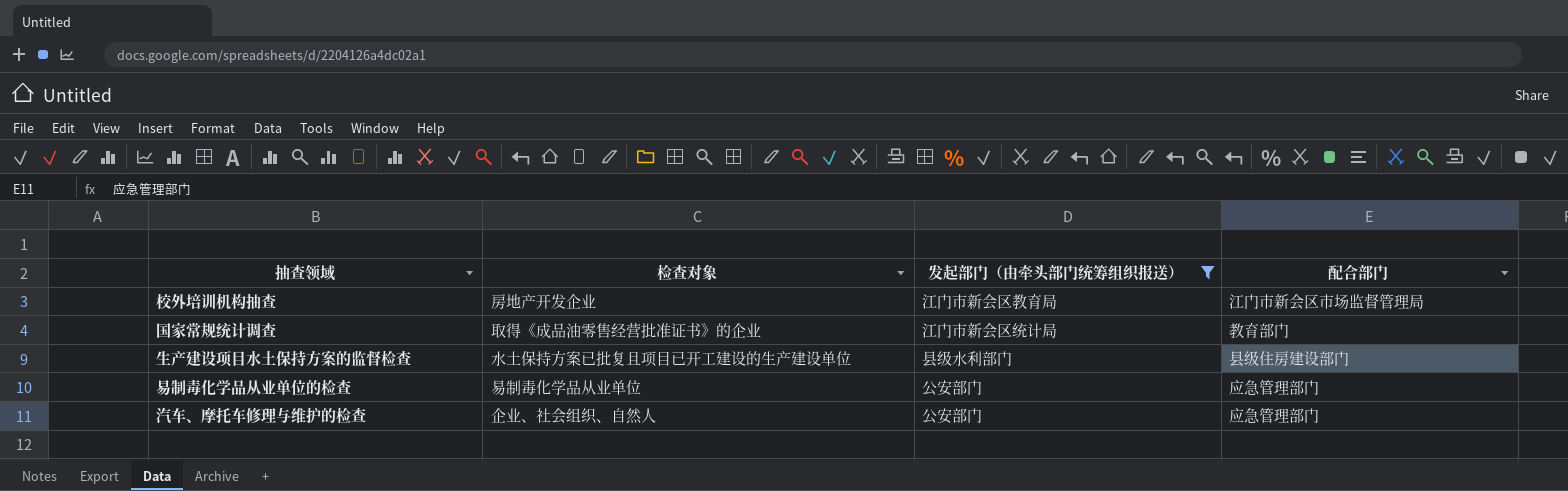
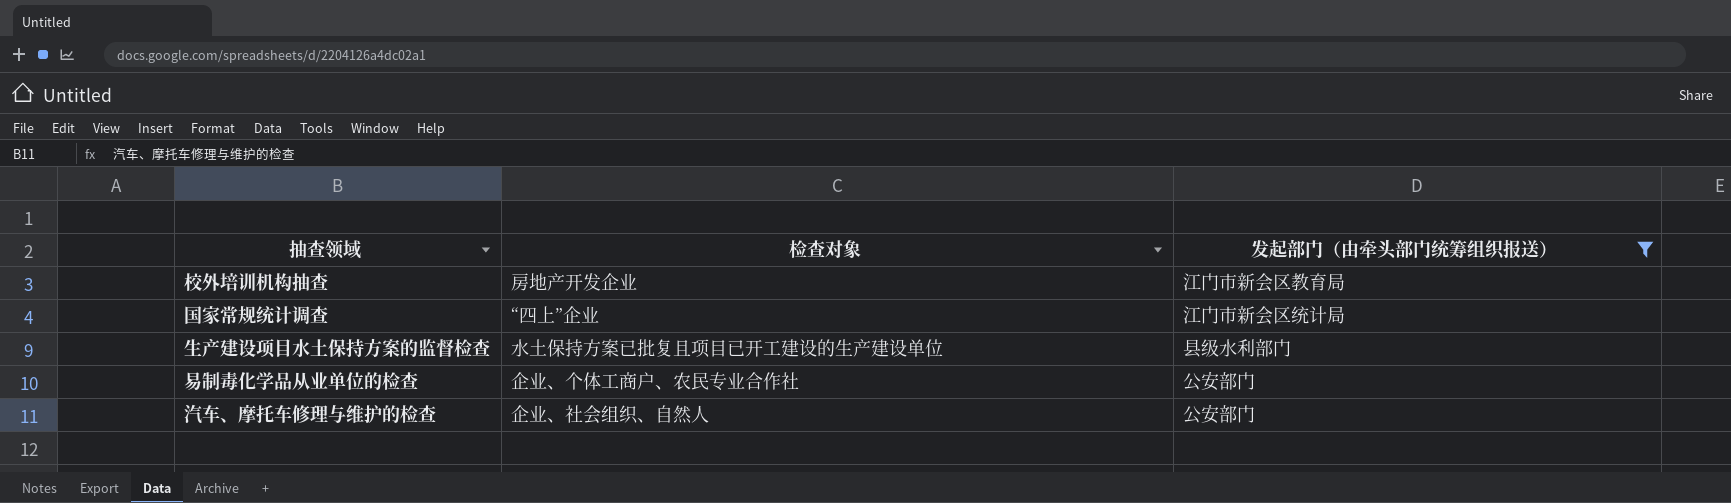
column 配合部门 | position: 4 -> none
国家常规统计调查 | 检查对象: 取得《成品油零售经营批准证书》的企业 -> “四上”企业
易制毒化学品从业单位的检查 | 检查对象: 易制毒化学品从业单位 -> 企业、个体工商户、农民专业合作社

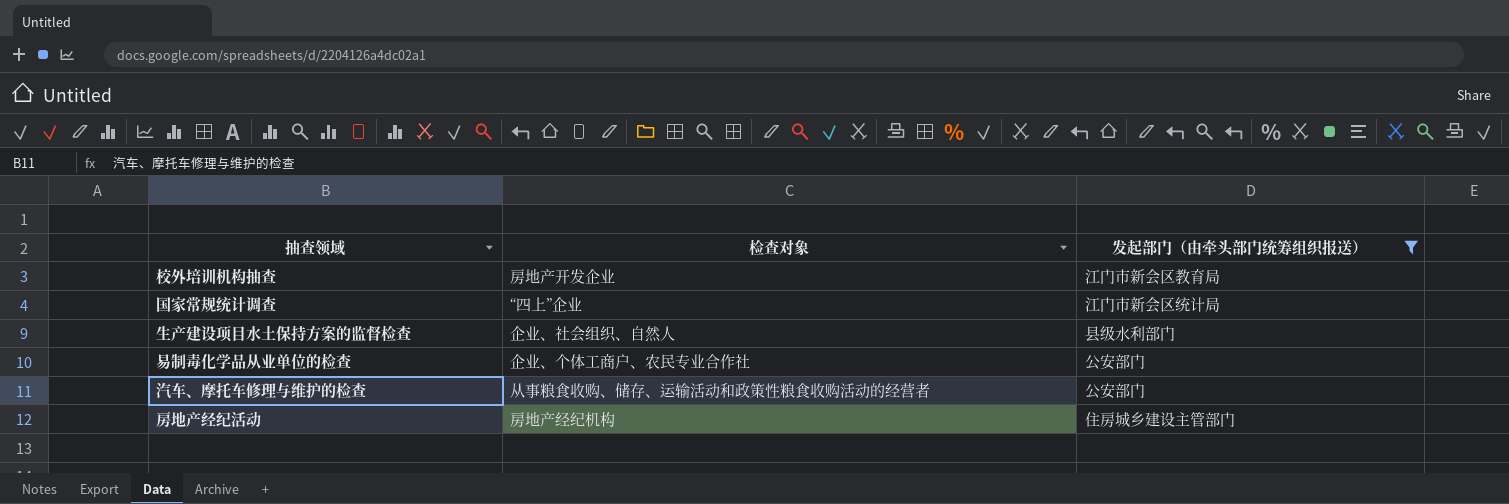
生产建设项目水土保持方案的监督检查 | 检查对象: 水土保持方案已批复且项目已开工建设的生产建设单位 -> 企业、社会组织、自然人
汽车、摩托车修理与维护的检查 | 检查对象: 企业、社会组织、自然人 -> 从事粮食收购、储存、运输活动和政策性粮食收购活动的经营者
row 房地产经纪活动: none -> 房地产经纪机构 | 住房城乡建设主管部门

